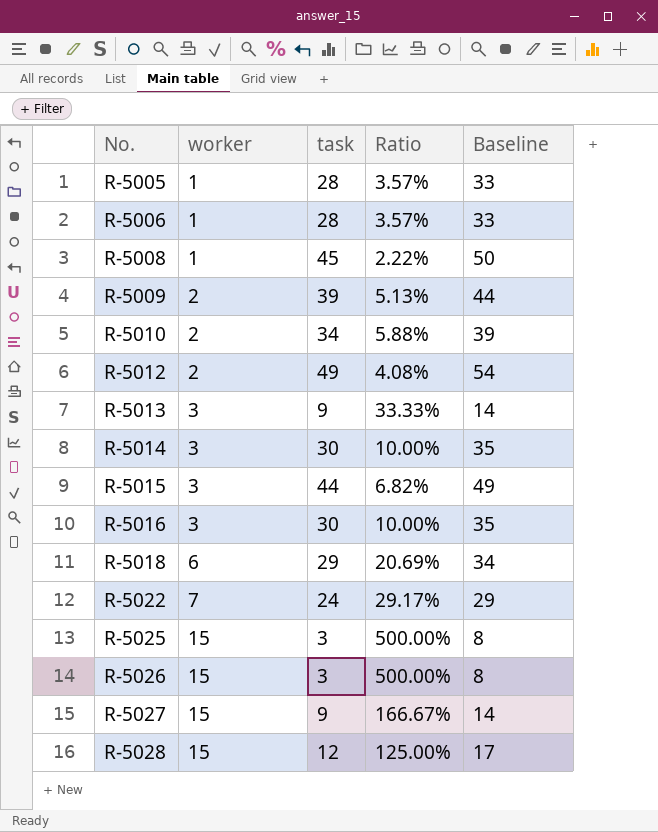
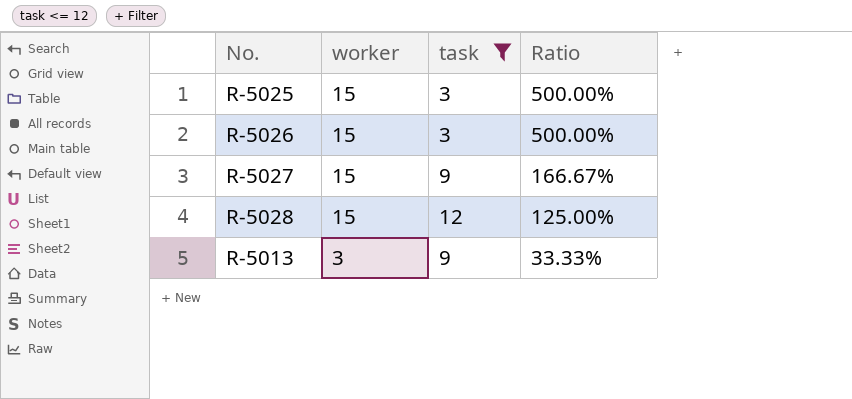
filter: none -> task <= 12
row order: No. ascending -> worker descending
column Baseline | formula: [task] + 5 -> none

